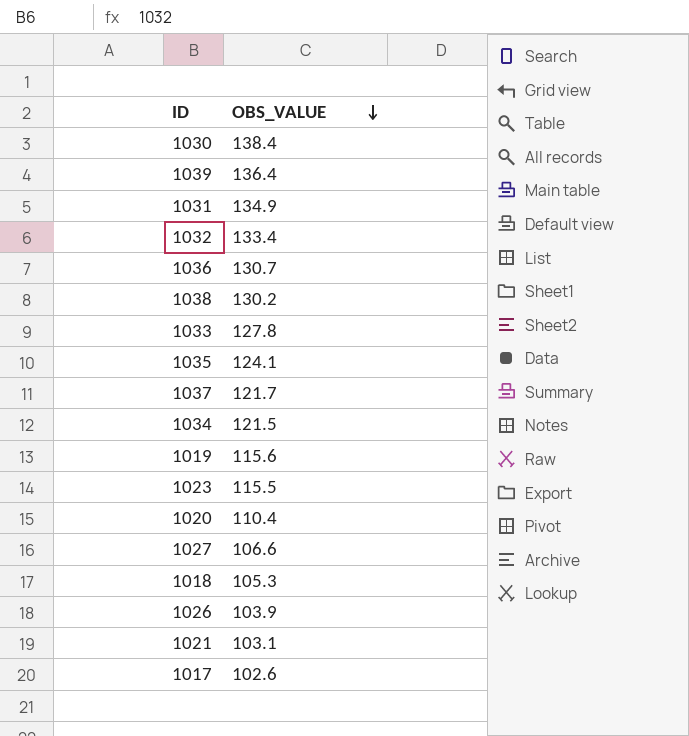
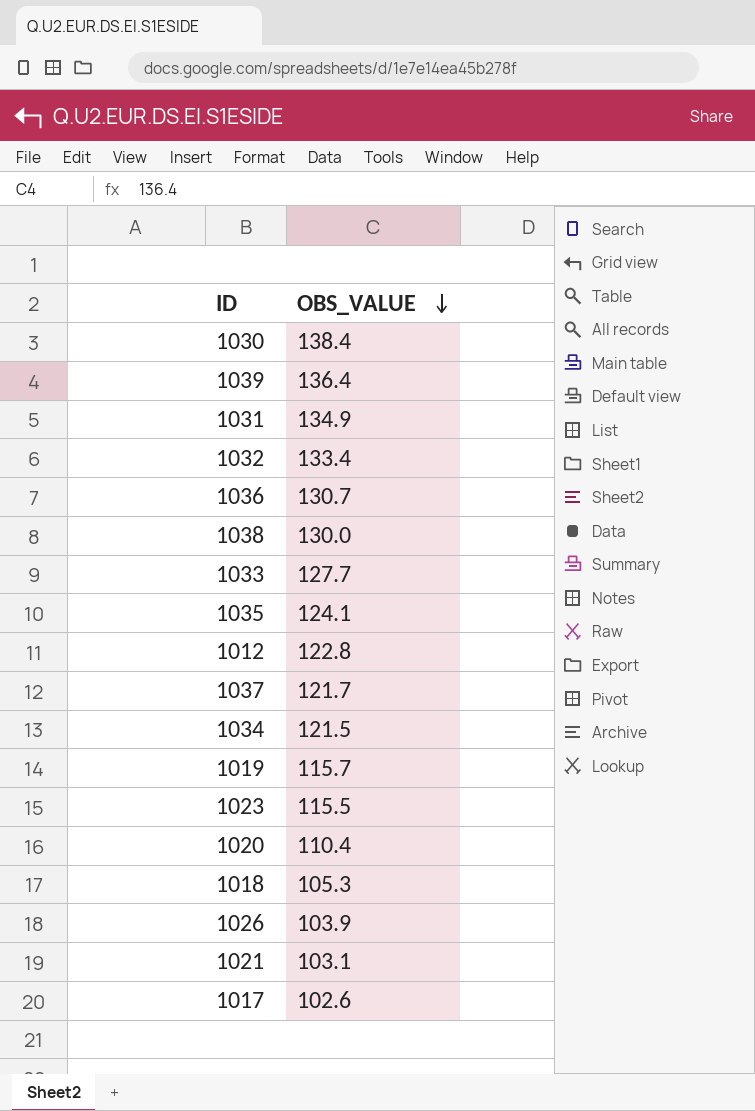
row 1027: 106.6 -> none
1038 | OBS_VALUE: 130.2 -> 130.0
1033 | OBS_VALUE: 127.8 -> 127.7
row 1012: none -> 122.8
1019 | OBS_VALUE: 115.6 -> 115.7

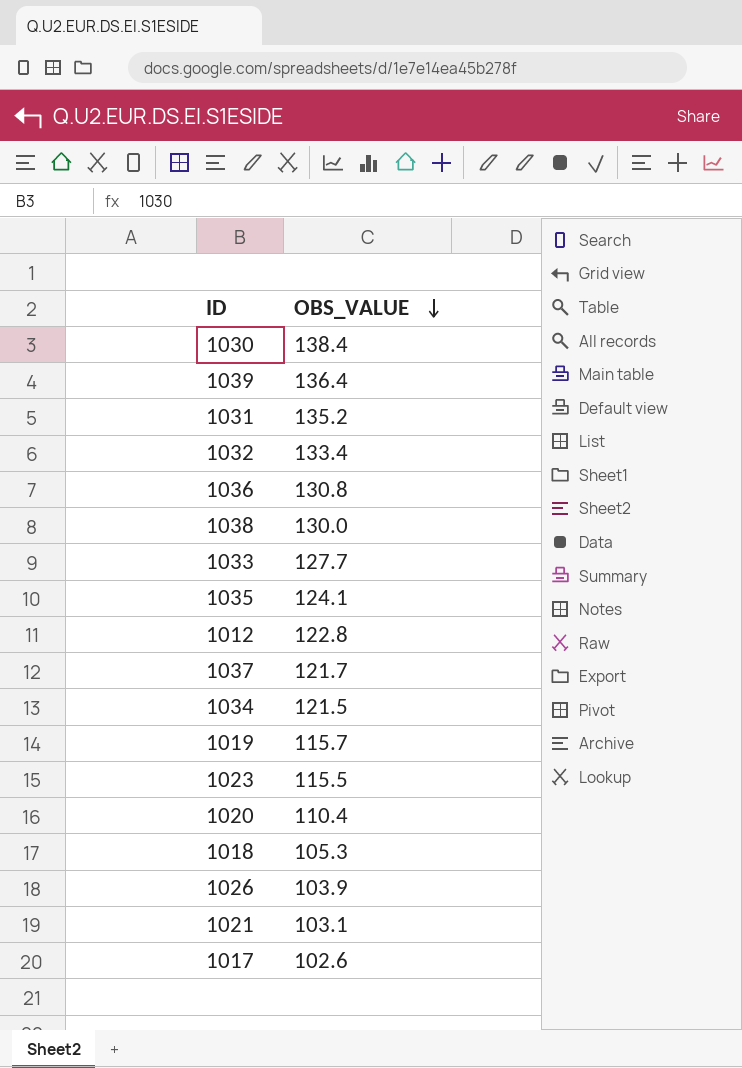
1031 | OBS_VALUE: 134.9 -> 135.2
1036 | OBS_VALUE: 130.7 -> 130.8

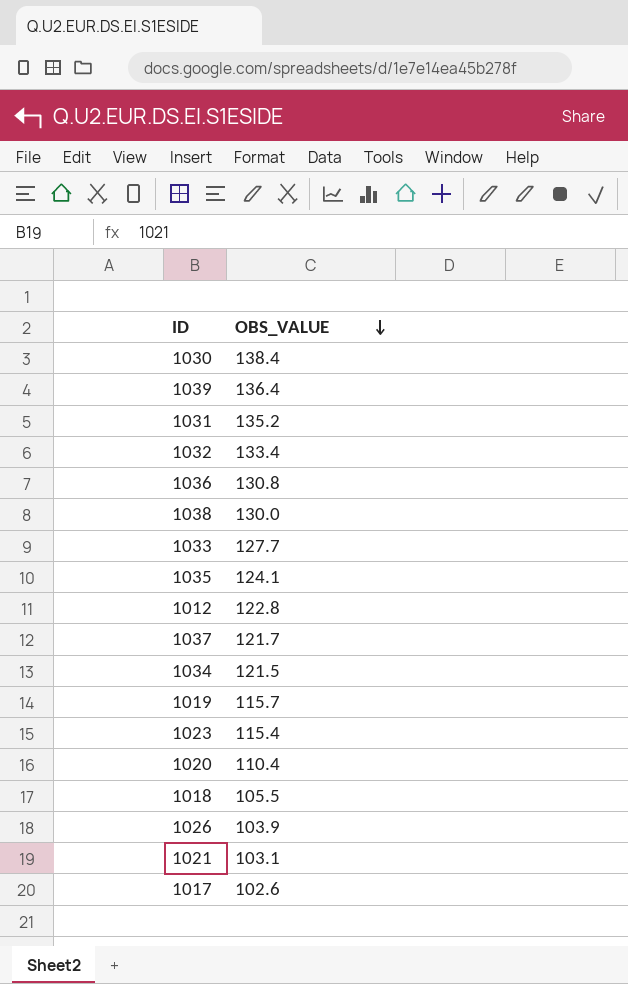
1023 | OBS_VALUE: 115.5 -> 115.4
1018 | OBS_VALUE: 105.3 -> 105.5

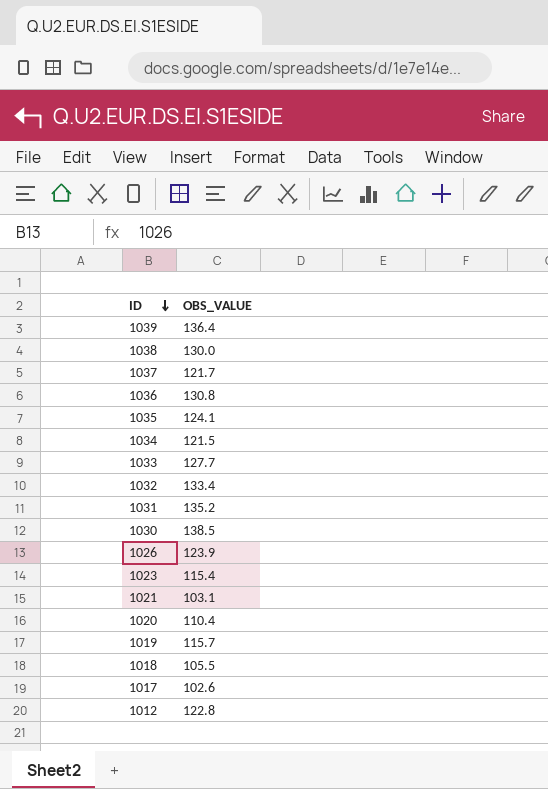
row order: OBS_VALUE descending -> ID descending
1030 | OBS_VALUE: 138.4 -> 138.5
1026 | OBS_VALUE: 103.9 -> 123.9

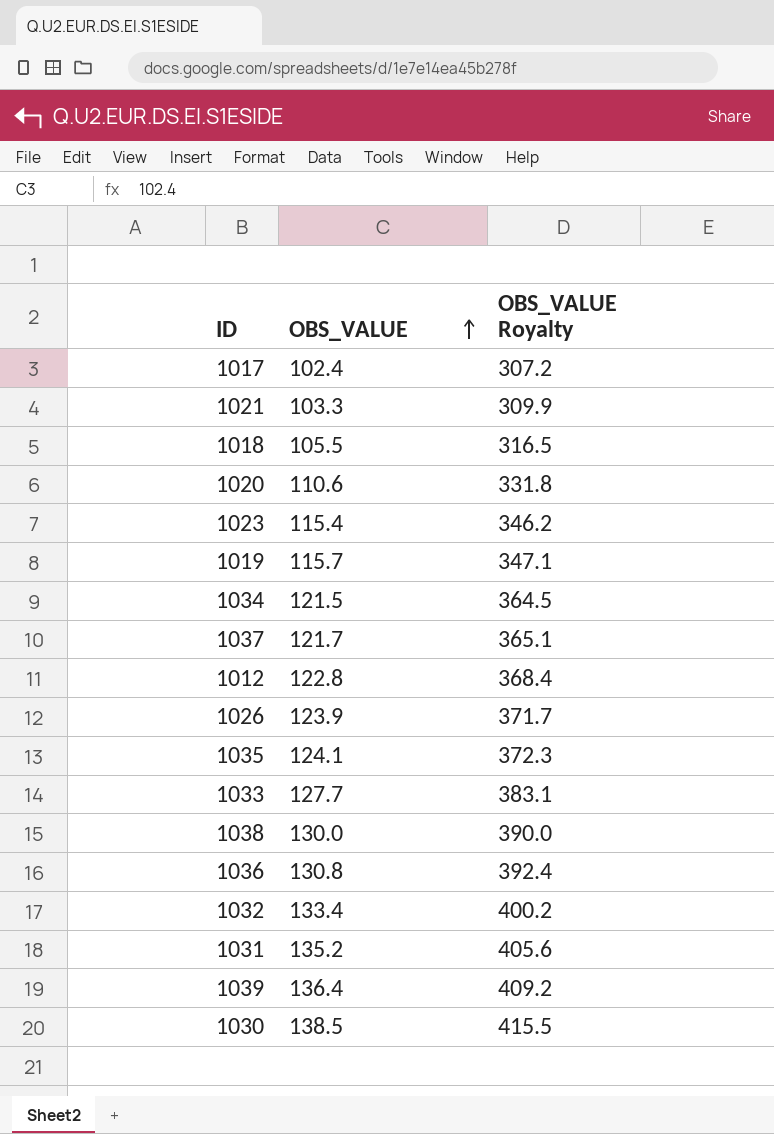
row order: ID descending -> OBS_VALUE ascending
column OBS_VALUE Royalty | formula: none -> [OBS_VALUE] * 3
1017 | OBS_VALUE: 102.6 -> 102.4
1021 | OBS_VALUE: 103.1 -> 103.3
1020 | OBS_VALUE: 110.4 -> 110.6

